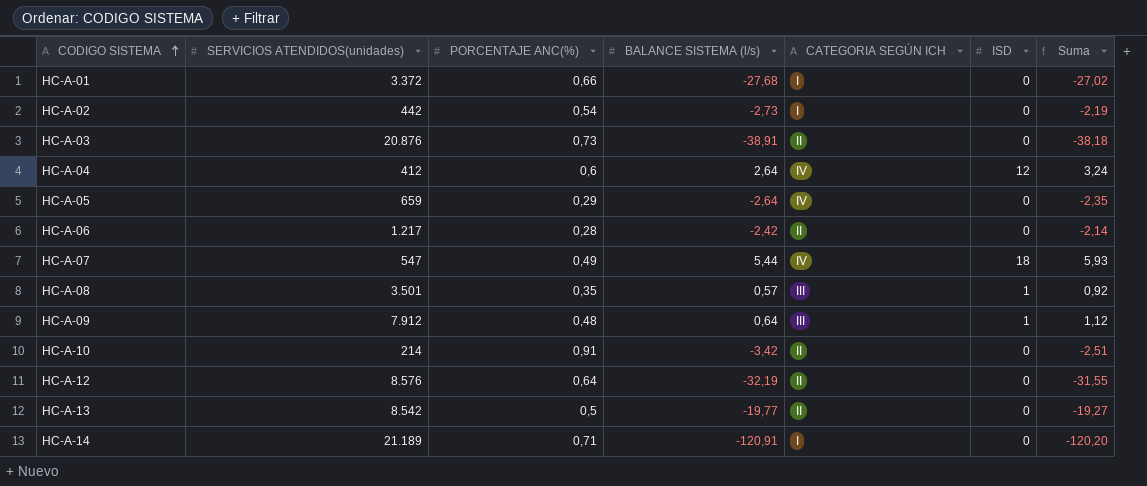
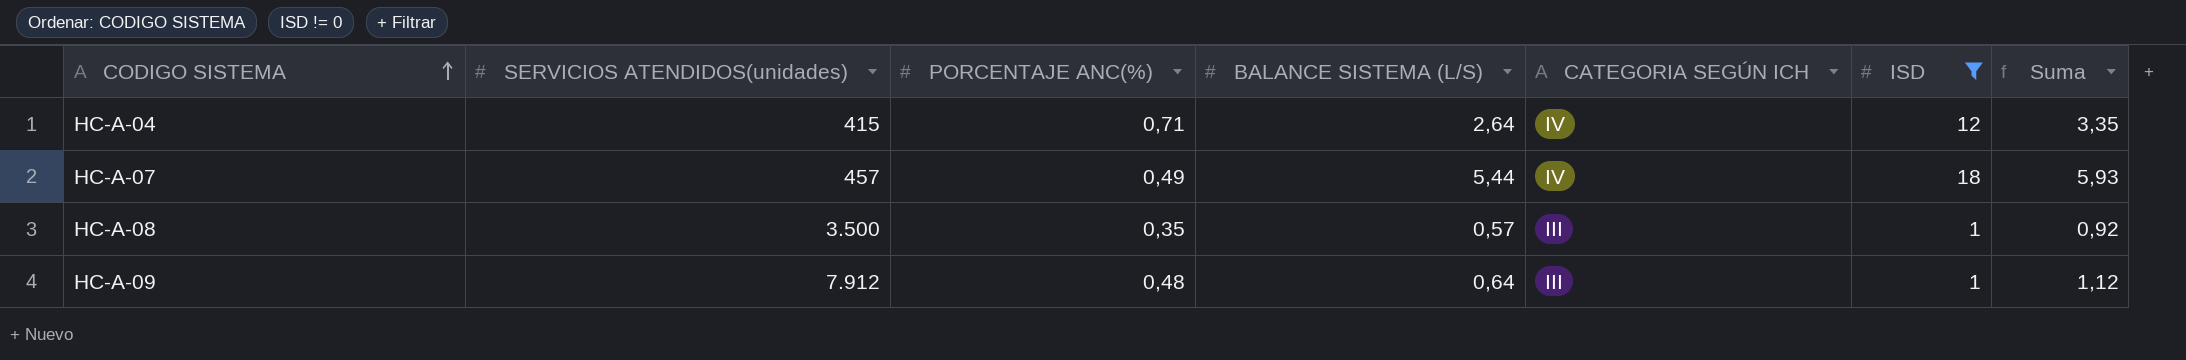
filter: none -> ISD != 0
column name: BALANCE SISTEMA (l/s) -> BALANCE SISTEMA (L/S)
HC-A-04 | SERVICIOS ATENDIDOS(unidades): 412 -> 415
HC-A-04 | PORCENTAJE ANC(%): 0,6 -> 0,71
HC-A-04 | Suma: 3,24 -> 3,35
HC-A-07 | SERVICIOS ATENDIDOS(unidades): 547 -> 457
HC-A-08 | SERVICIOS ATENDIDOS(unidades): 3.501 -> 3.500

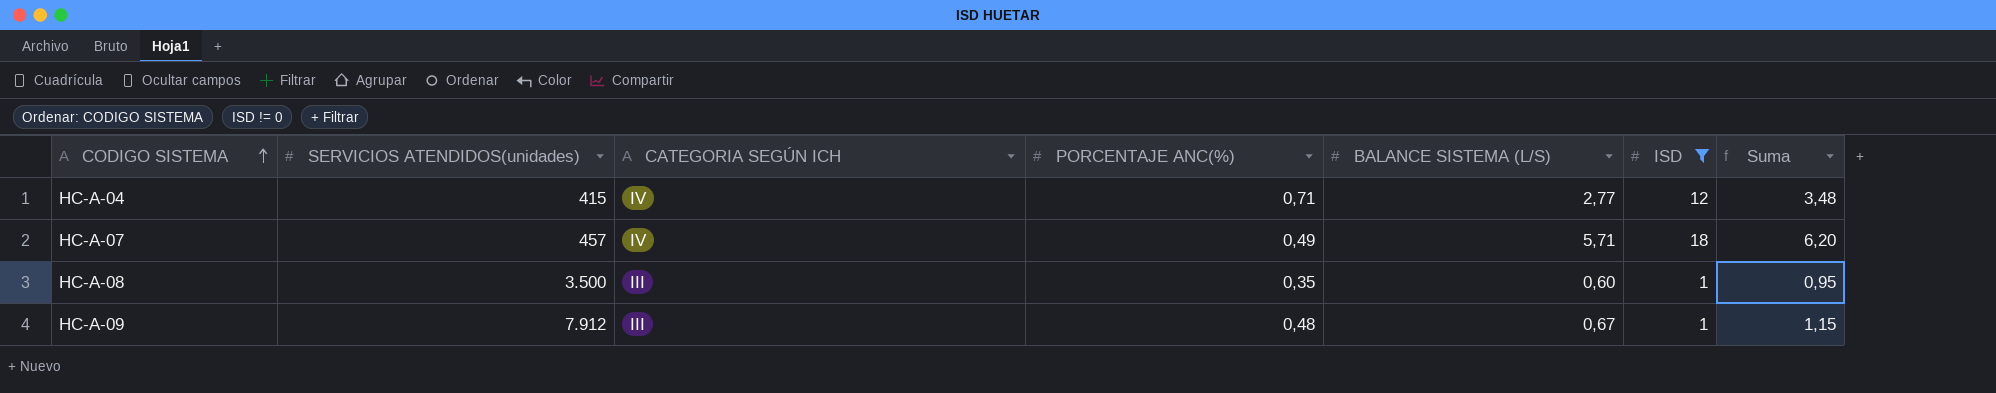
column CATEGORIA SEGÚN ICH | position: 5 -> 3
HC-A-04 | BALANCE SISTEMA (L/S): 2,64 -> 2,77
HC-A-04 | Suma: 3,35 -> 3,48
HC-A-07 | BALANCE SISTEMA (L/S): 5,44 -> 5,71
HC-A-07 | Suma: 5,93 -> 6,20
HC-A-08 | BALANCE SISTEMA (L/S): 0,57 -> 0,60
HC-A-08 | Suma: 0,92 -> 0,95
HC-A-09 | BALANCE SISTEMA (L/S): 0,64 -> 0,67
HC-A-09 | Suma: 1,12 -> 1,15

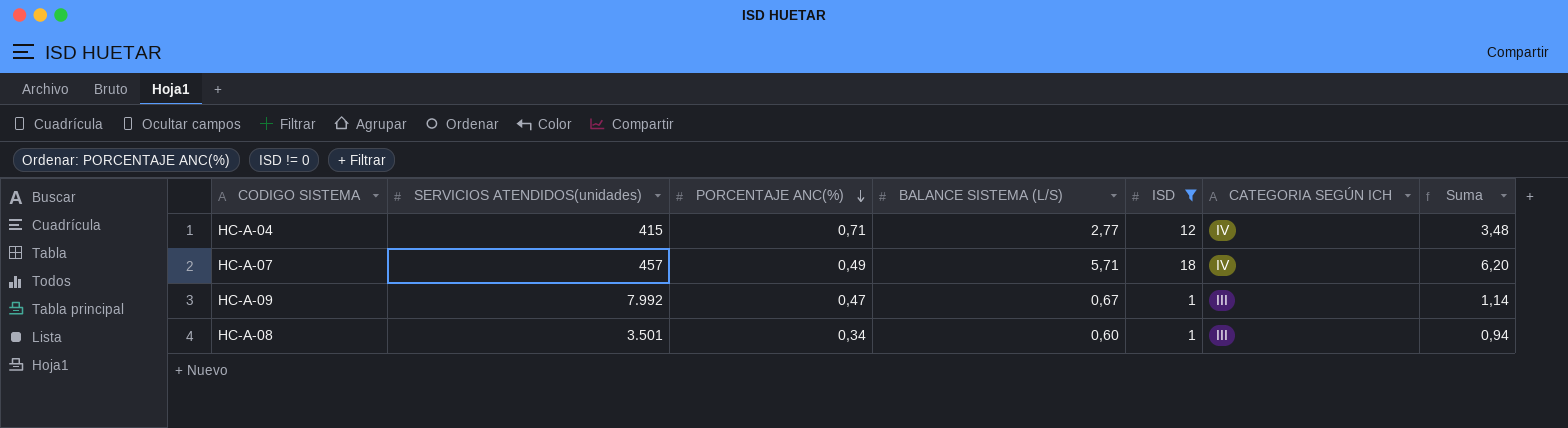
row order: CODIGO SISTEMA ascending -> PORCENTAJE ANC(%) descending
column CATEGORIA SEGÚN ICH | position: 3 -> 6
HC-A-09 | SERVICIOS ATENDIDOS(unidades): 7.912 -> 7.992
HC-A-09 | PORCENTAJE ANC(%): 0,48 -> 0,47
HC-A-09 | Suma: 1,15 -> 1,14
HC-A-08 | SERVICIOS ATENDIDOS(unidades): 3.500 -> 3.501
HC-A-08 | PORCENTAJE ANC(%): 0,35 -> 0,34
HC-A-08 | Suma: 0,95 -> 0,94

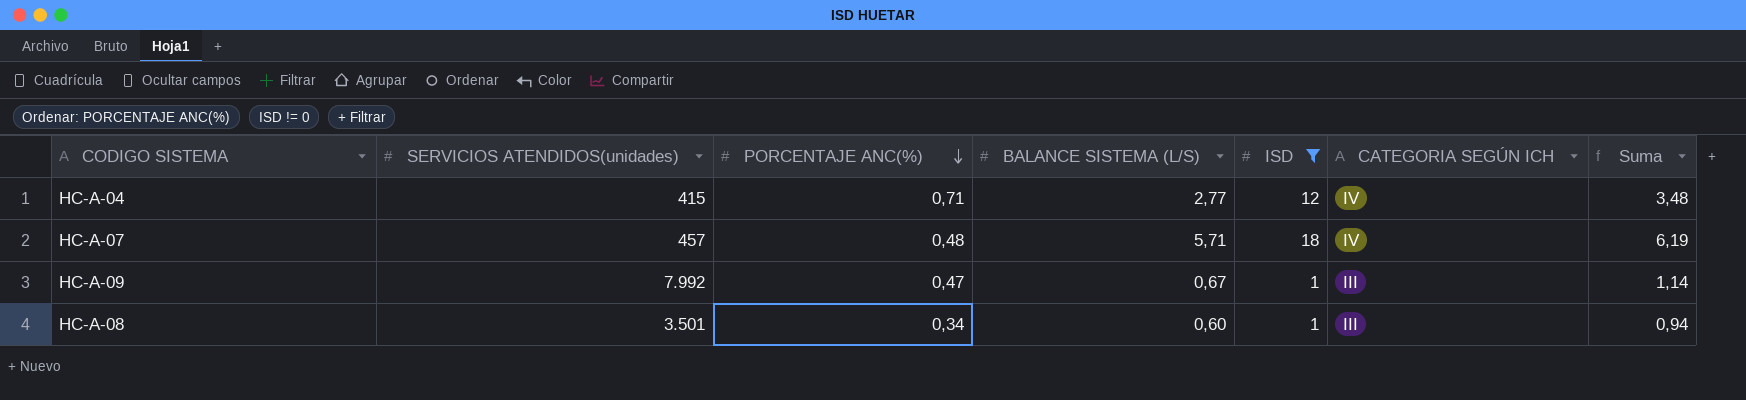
HC-A-07 | PORCENTAJE ANC(%): 0,49 -> 0,48
HC-A-07 | Suma: 6,20 -> 6,19

